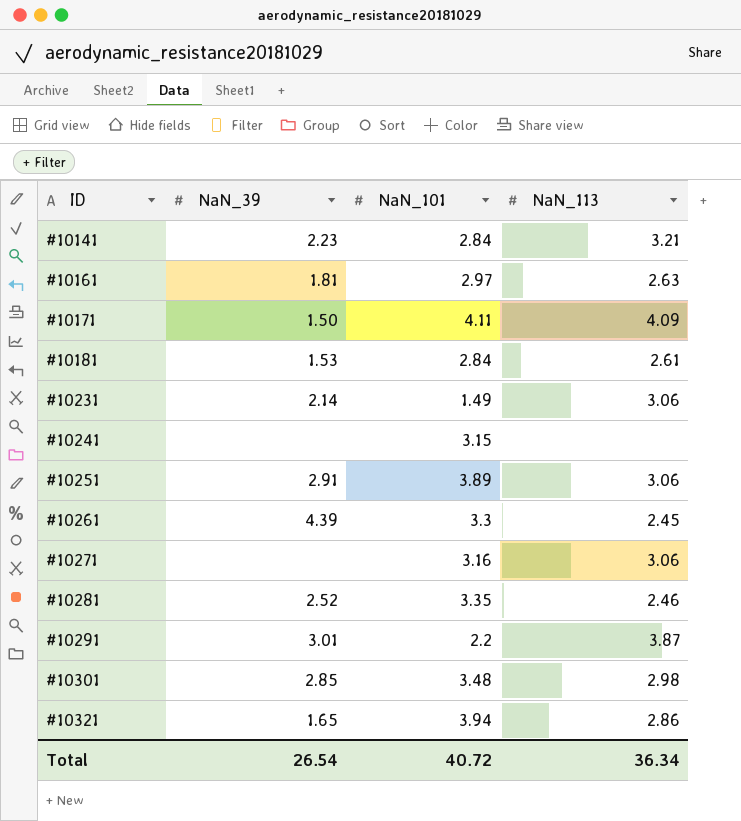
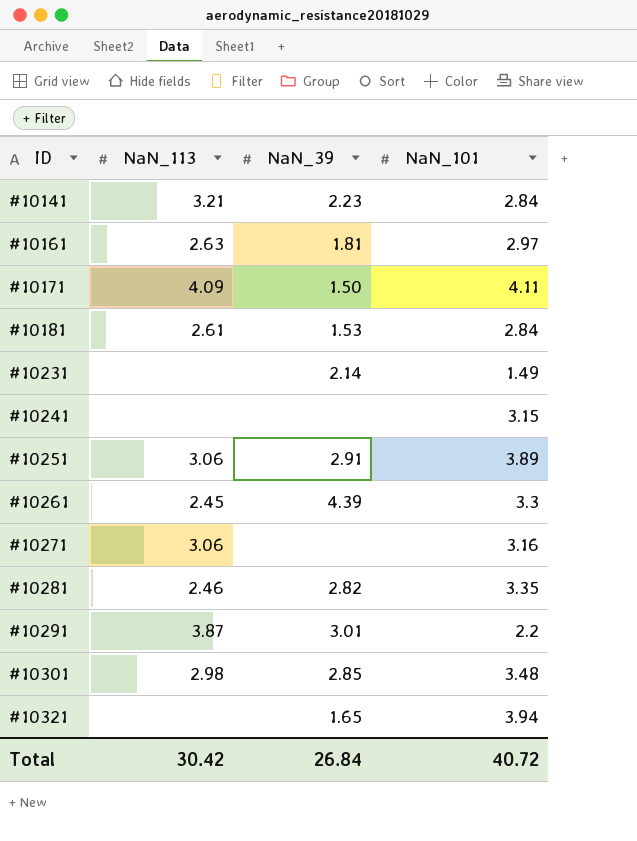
column NaN_113 | position: 4 -> 2
#10231 | NaN_113: 3.06 -> none
#10281 | NaN_39: 2.52 -> 2.82
#10321 | NaN_113: 2.86 -> none
Total | NaN_113: 36.34 -> 30.42
Total | NaN_39: 26.54 -> 26.84

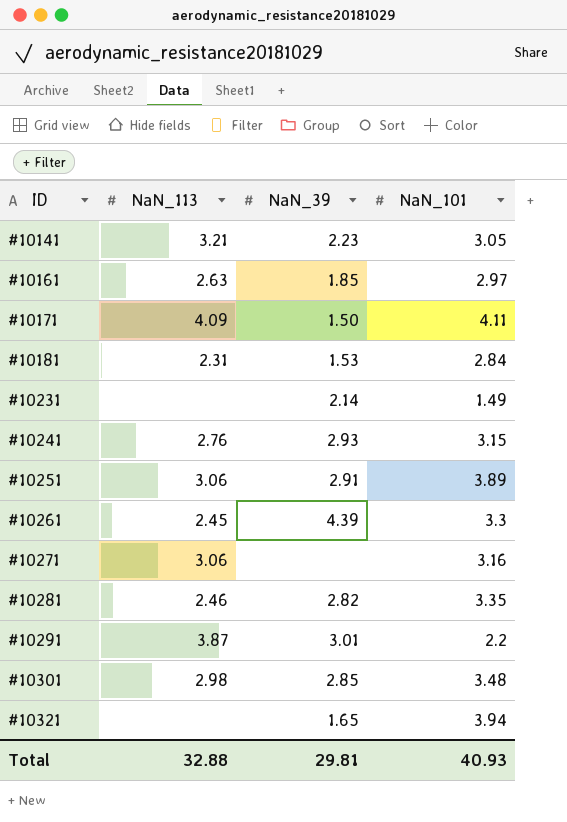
#10141 | NaN_101: 2.84 -> 3.05
#10161 | NaN_39: 1.81 -> 1.85
#10181 | NaN_113: 2.61 -> 2.31
#10241 | NaN_113: none -> 2.76
#10241 | NaN_39: none -> 2.93
Total | NaN_113: 30.42 -> 32.88
Total | NaN_39: 26.84 -> 29.81
Total | NaN_101: 40.72 -> 40.93

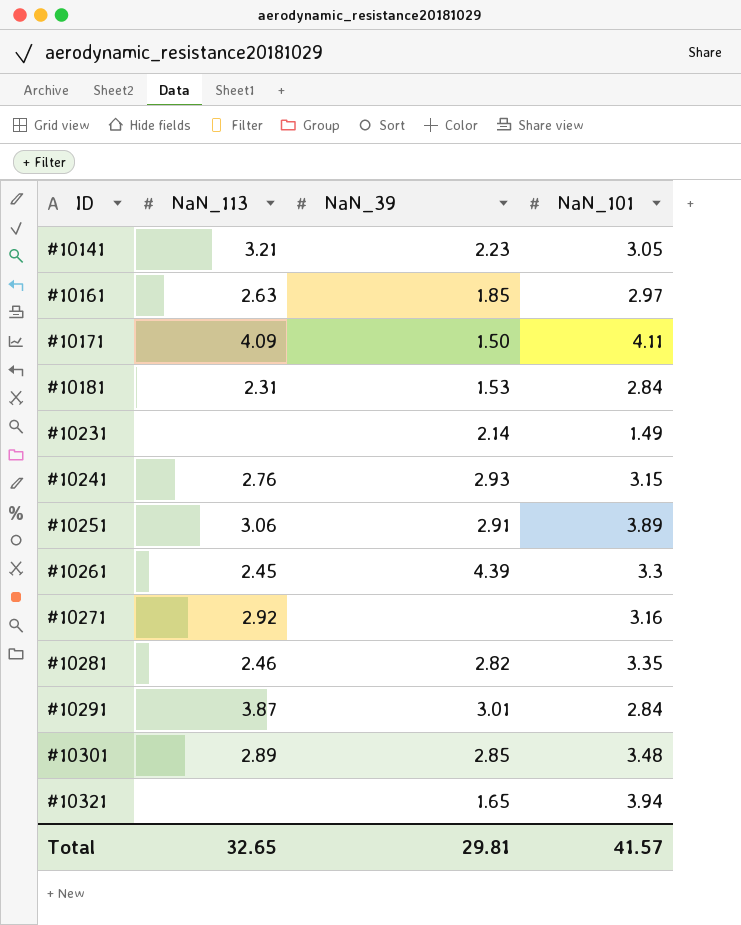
#10271 | NaN_113: 3.06 -> 2.92
#10291 | NaN_101: 2.2 -> 2.84
#10301 | NaN_113: 2.98 -> 2.89
Total | NaN_113: 32.88 -> 32.65
Total | NaN_101: 40.93 -> 41.57

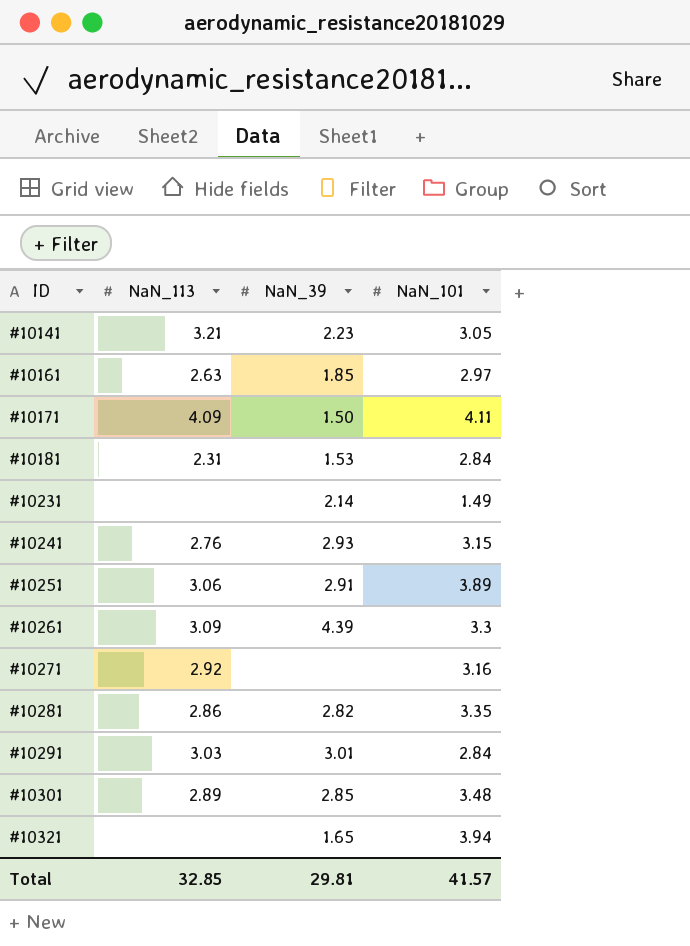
#10261 | NaN_113: 2.45 -> 3.09
#10281 | NaN_113: 2.46 -> 2.86
#10291 | NaN_113: 3.87 -> 3.03
Total | NaN_113: 32.65 -> 32.85

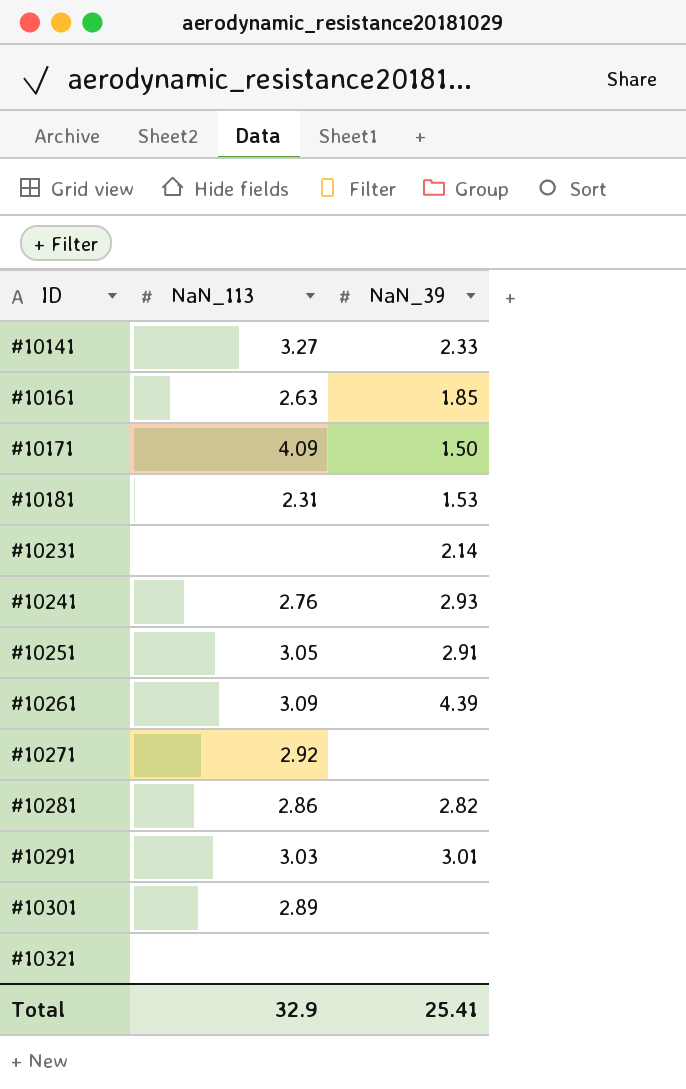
column NaN_101 | position: 4 -> none
#10141 | NaN_113: 3.21 -> 3.27
#10141 | NaN_39: 2.23 -> 2.33
#10251 | NaN_113: 3.06 -> 3.05
#10301 | NaN_39: 2.85 -> none
#10321 | NaN_39: 1.65 -> none
Total | NaN_113: 32.85 -> 32.9
Total | NaN_39: 29.81 -> 25.41

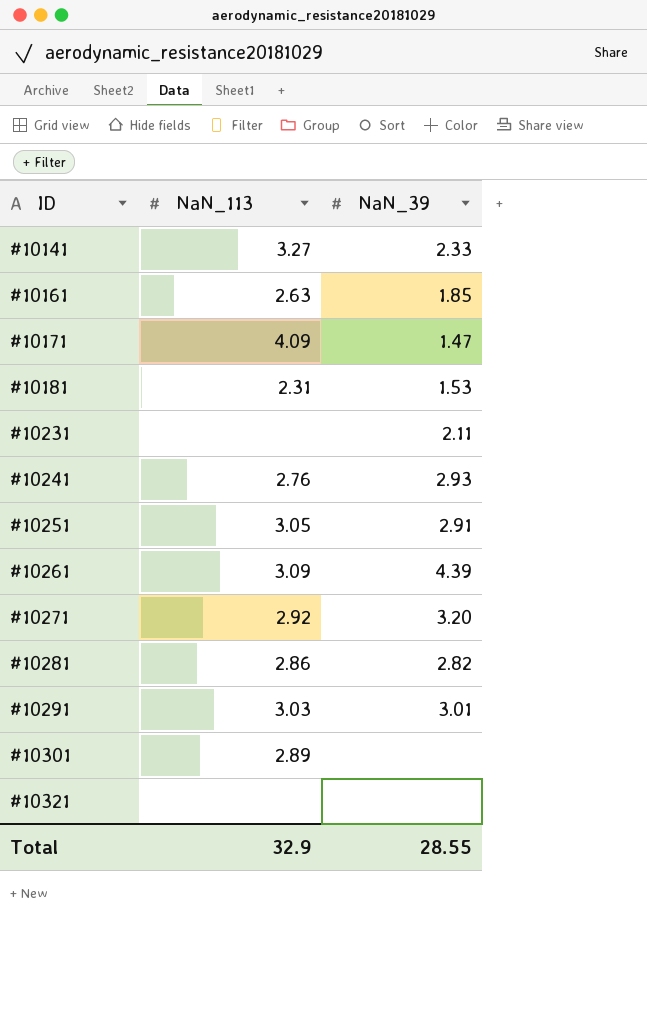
#10171 | NaN_39: 1.50 -> 1.47
#10231 | NaN_39: 2.14 -> 2.11
#10271 | NaN_39: none -> 3.20
Total | NaN_39: 25.41 -> 28.55

